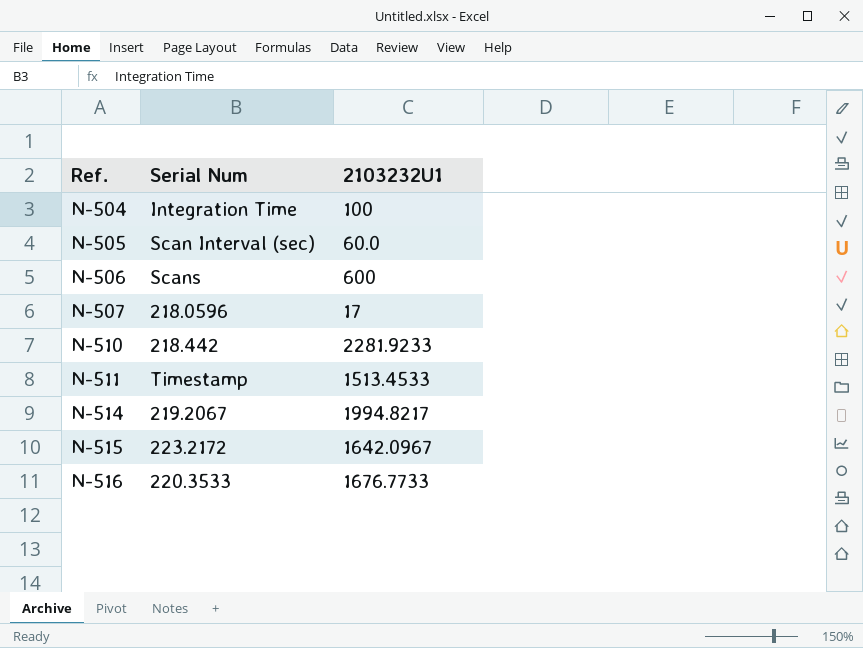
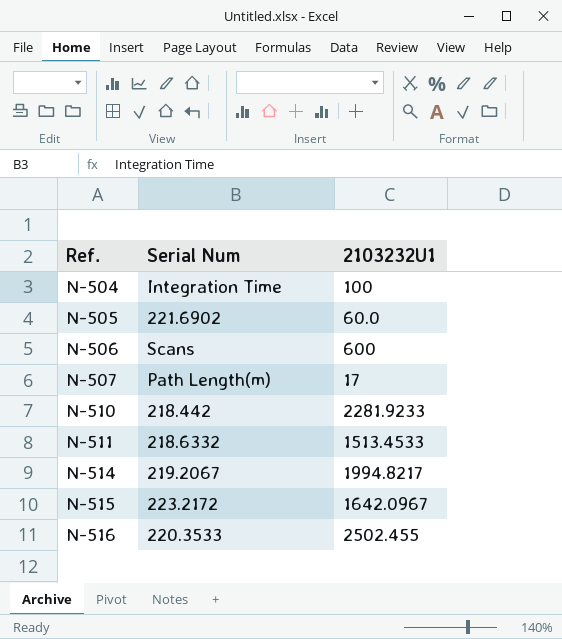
N-505 | Serial Num: Scan Interval (sec) -> 221.6902
N-507 | Serial Num: 218.0596 -> Path Length(m)
N-511 | Serial Num: Timestamp -> 218.6332
N-516 | 2103232U1: 1676.7733 -> 2502.455

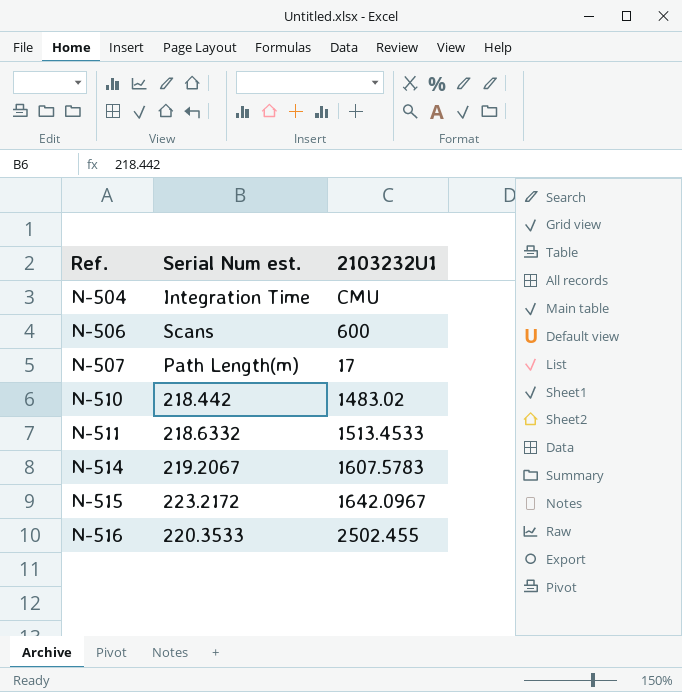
column name: Serial Num -> Serial Num est.
row N-505: 221.6902 | 60.0 -> none
N-504 | 2103232U1: 100 -> CMU
N-510 | 2103232U1: 2281.9233 -> 1483.02
N-514 | 2103232U1: 1994.8217 -> 1607.5783

